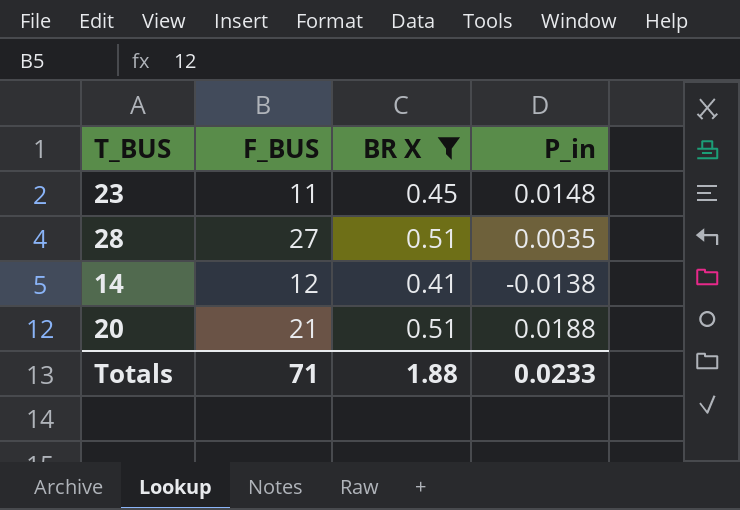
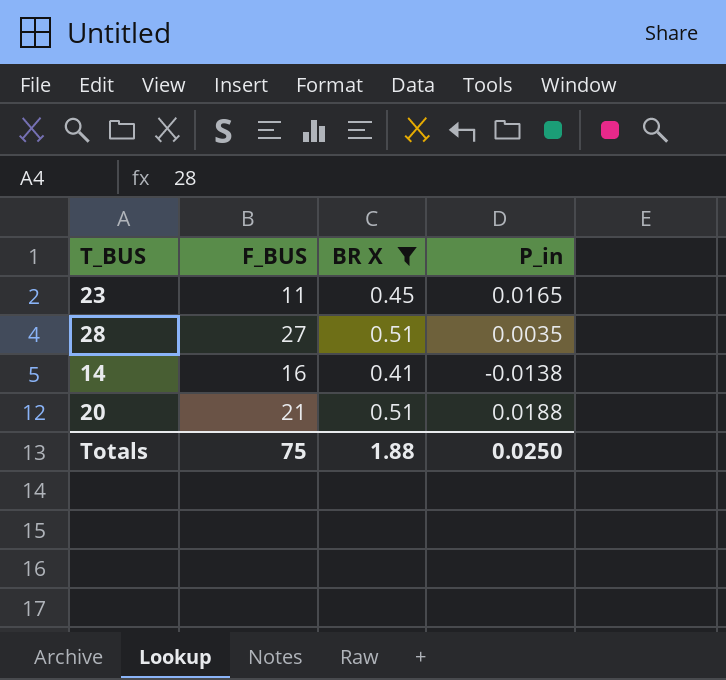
23 | P_in: 0.0148 -> 0.0165
14 | F_BUS: 12 -> 16
Totals | F_BUS: 71 -> 75
Totals | P_in: 0.0233 -> 0.0250

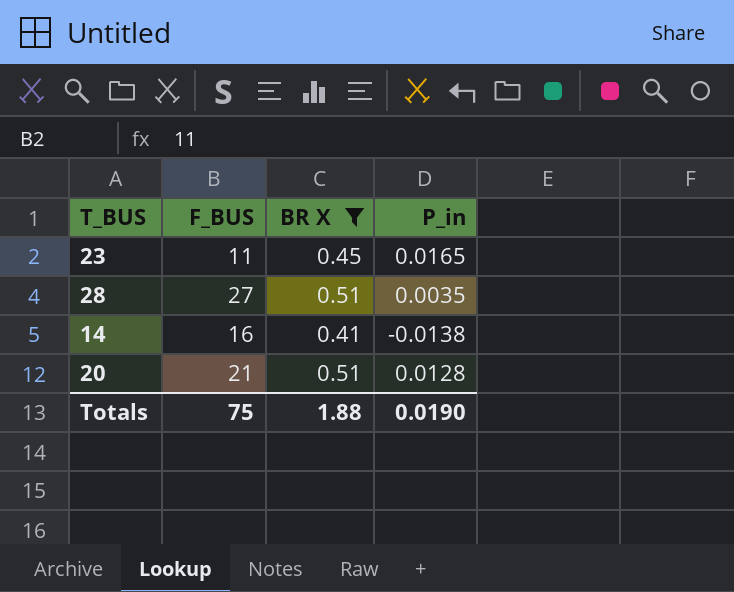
20 | P_in: 0.0188 -> 0.0128
Totals | P_in: 0.0250 -> 0.0190

